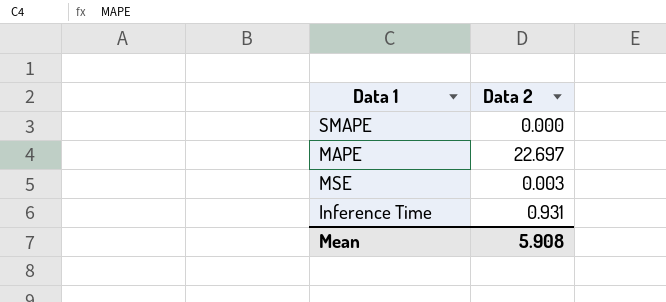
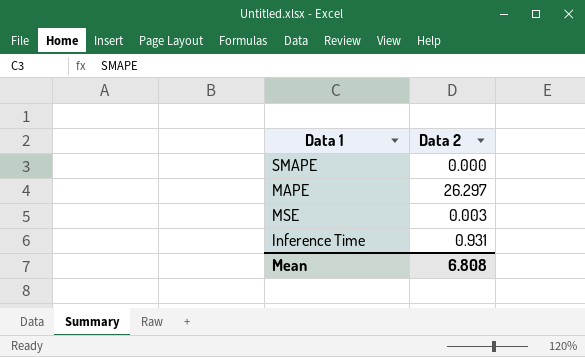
MAPE | Data 2: 22.697 -> 26.297
Mean | Data 2: 5.908 -> 6.808

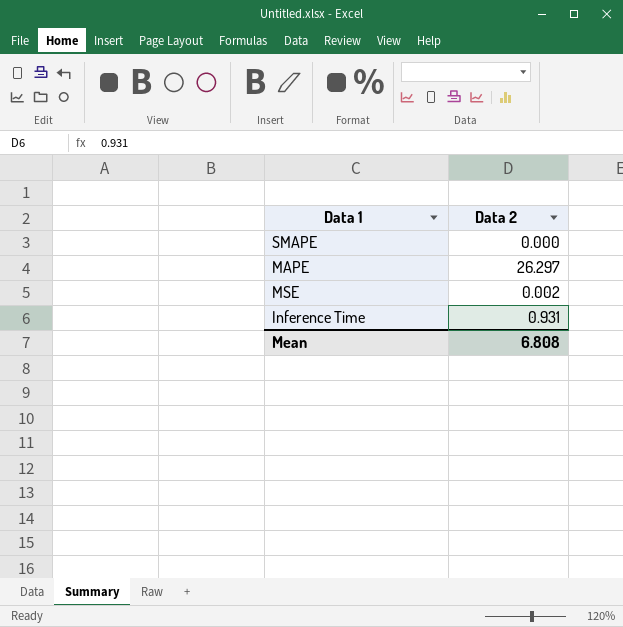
MSE | Data 2: 0.003 -> 0.002

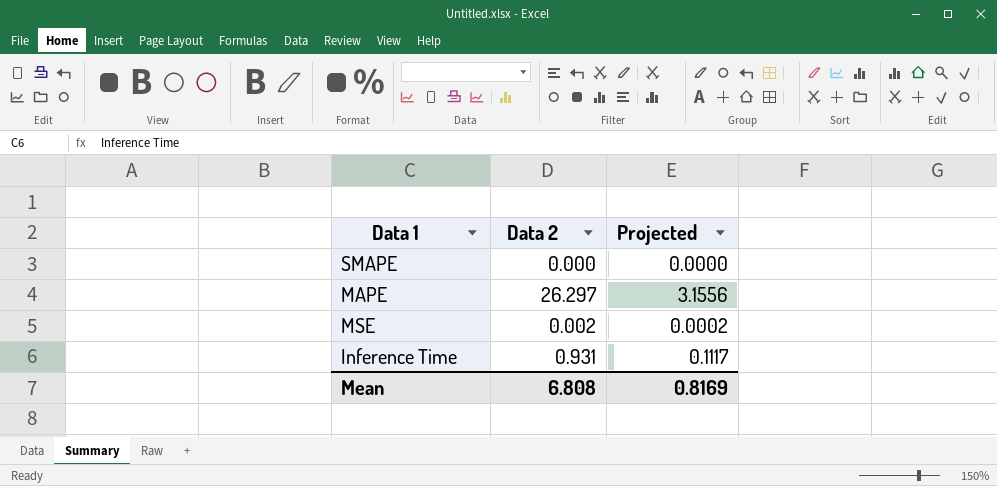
column Projected | formula: none -> [Data 2] * 0.12

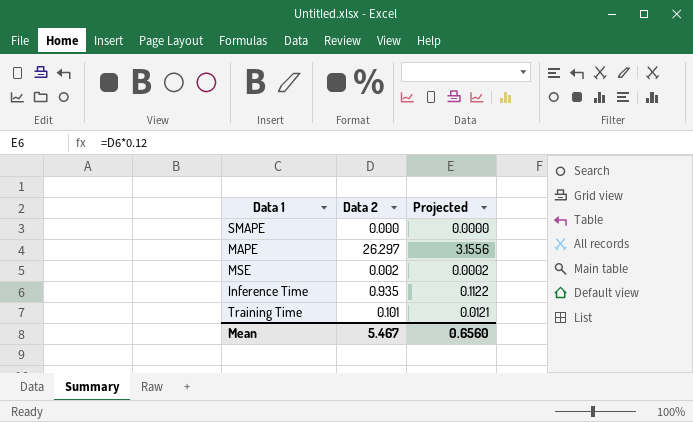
Inference Time | Data 2: 0.931 -> 0.935
Inference Time | Projected: 0.1117 -> 0.1122
row Training Time: none -> 0.101 | 0.0121
Mean | Data 2: 6.808 -> 5.467
Mean | Projected: 0.8169 -> 0.6560

